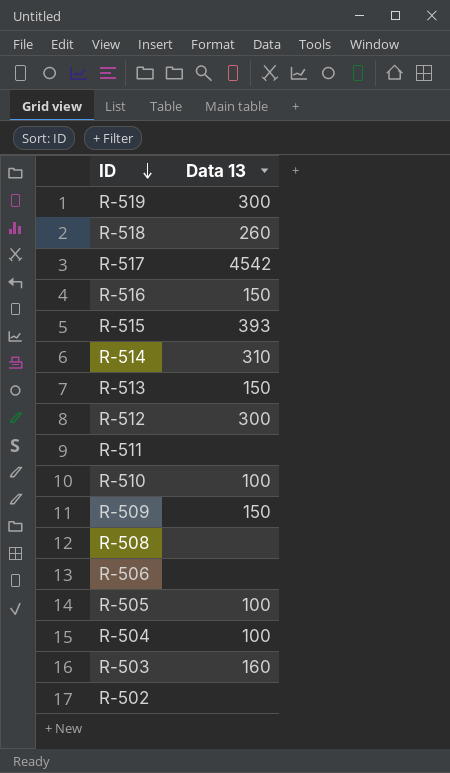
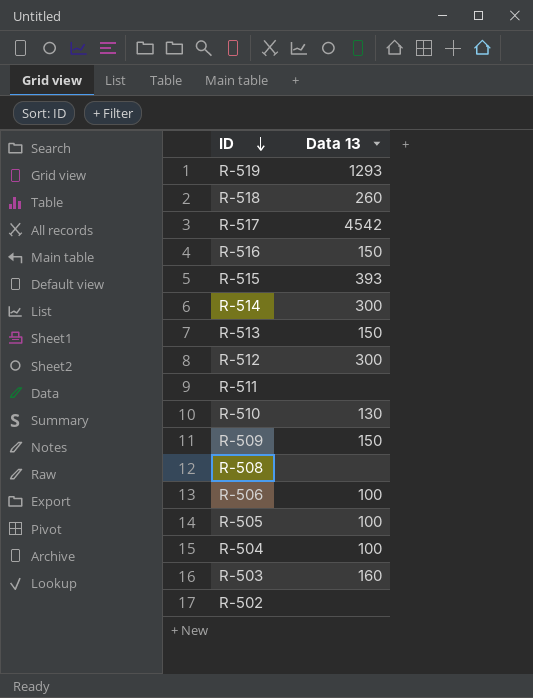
R-519 | Data 13: 300 -> 1293
R-514 | Data 13: 310 -> 300
R-510 | Data 13: 100 -> 130
R-506 | Data 13: none -> 100

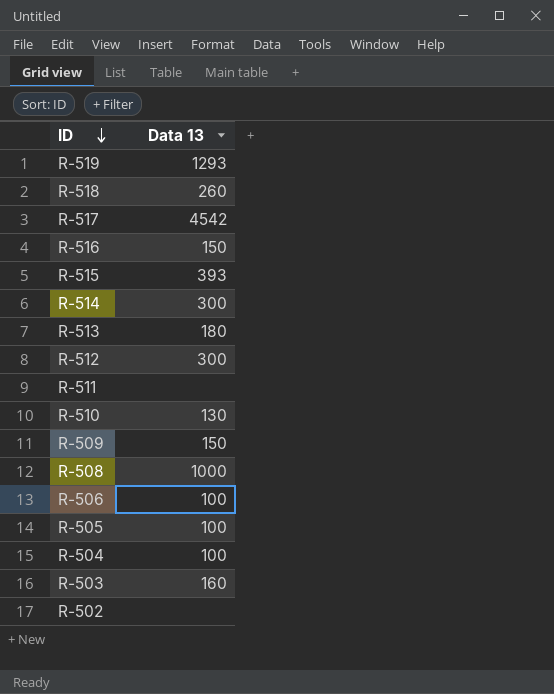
R-513 | Data 13: 150 -> 180
R-508 | Data 13: none -> 1000

